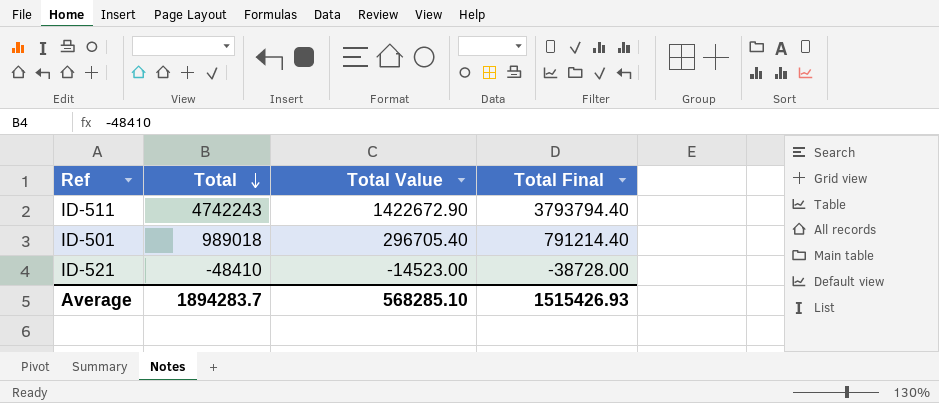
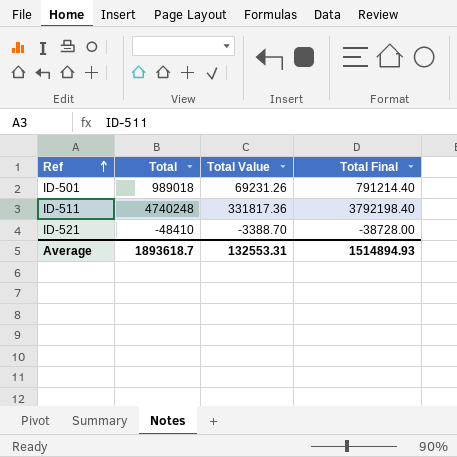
row order: Total descending -> Ref ascending
column Total Value | formula: [Total] * 0.3 -> [Total] * 0.07
ID-511 | Total: 4742243 -> 4740248
ID-511 | Total Final: 3793794.40 -> 3792198.40
Average | Total: 1894283.7 -> 1893618.7
Average | Total Value: 568285.10 -> 132553.31
Average | Total Final: 1515426.93 -> 1514894.93

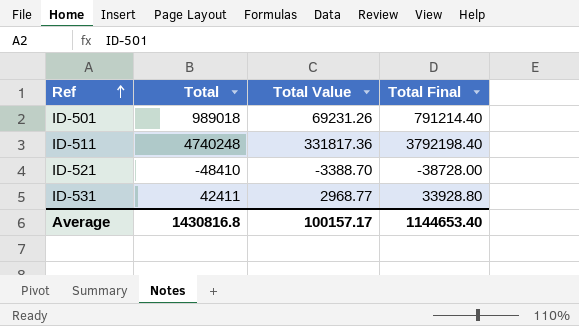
row ID-531: none -> 42411 | 2968.77 | 33928.80
Average | Total: 1893618.7 -> 1430816.8
Average | Total Value: 132553.31 -> 100157.17
Average | Total Final: 1514894.93 -> 1144653.40

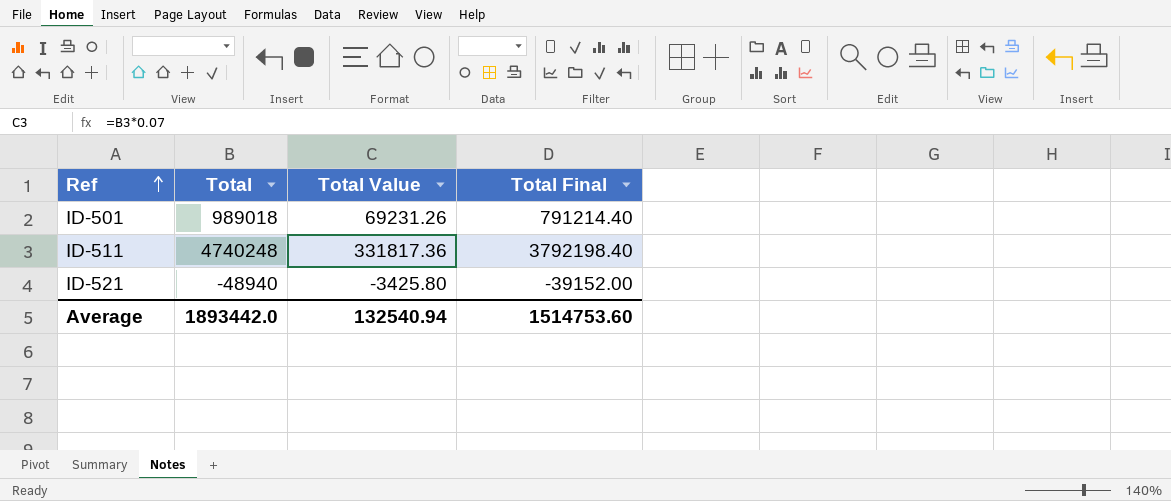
row ID-531: 42411 | 2968.77 | 33928.80 -> none
ID-521 | Total: -48410 -> -48940
ID-521 | Total Value: -3388.70 -> -3425.80
ID-521 | Total Final: -38728.00 -> -39152.00
Average | Total: 1430816.8 -> 1893442.0
Average | Total Value: 100157.17 -> 132540.94
Average | Total Final: 1144653.40 -> 1514753.60

